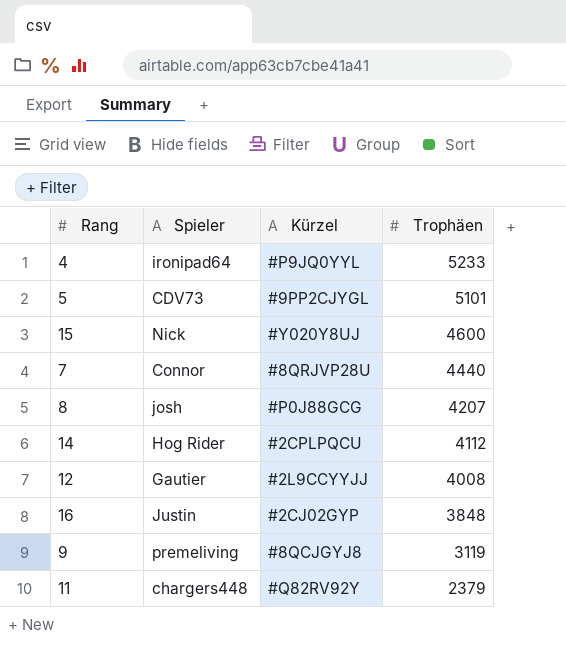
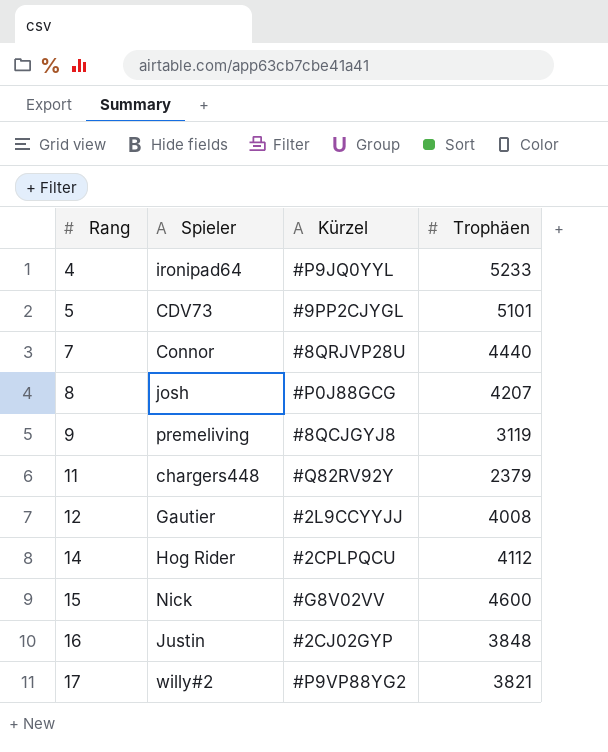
row order: Trophäen descending -> Rang ascending
15 | Kürzel: #Y020Y8UJ -> #G8V02VV
row 17: none -> willy#2 | #P9VP88YG2 | 3821

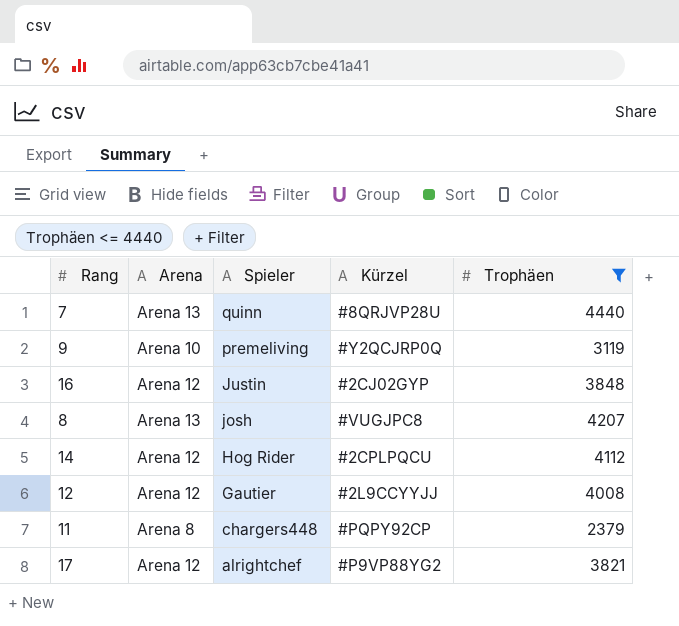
filter: none -> Trophäen <= 4440
row order: Rang ascending -> Spieler descending
column Arena | position: none -> 2
7 | Spieler: Connor -> quinn
9 | Kürzel: #8QCJGYJ8 -> #Y2QCJRP0Q
8 | Kürzel: #P0J88GCG -> #VUGJPC8
11 | Kürzel: #Q82RV92Y -> #PQPY92CP
17 | Spieler: willy#2 -> alrightchef

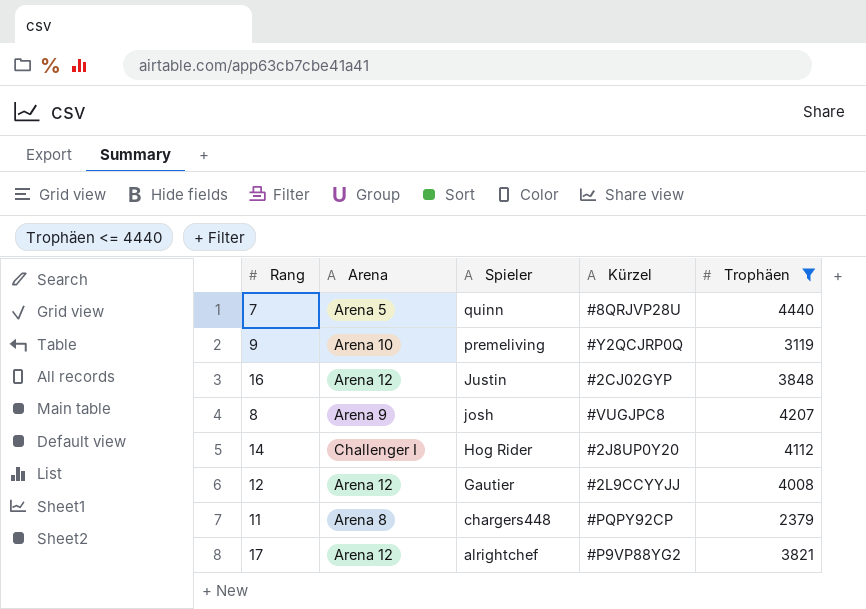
7 | Arena: Arena 13 -> Arena 5
8 | Arena: Arena 13 -> Arena 9
14 | Arena: Arena 12 -> Challenger I
14 | Kürzel: #2CPLPQCU -> #2J8UP0Y20

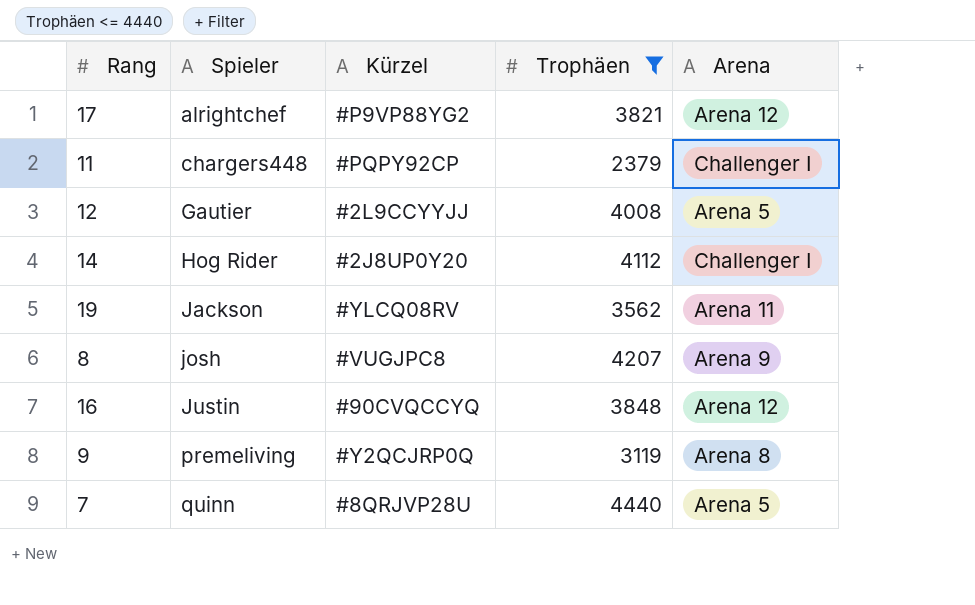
row order: Spieler descending -> Spieler ascending
column Arena | position: 2 -> 5
11 | Arena: Arena 8 -> Challenger I
12 | Arena: Arena 12 -> Arena 5
row 19: none -> Jackson | #YLCQ08RV | 3562 | Arena 11
16 | Kürzel: #2CJ02GYP -> #90CVQCCYQ
9 | Arena: Arena 10 -> Arena 8

